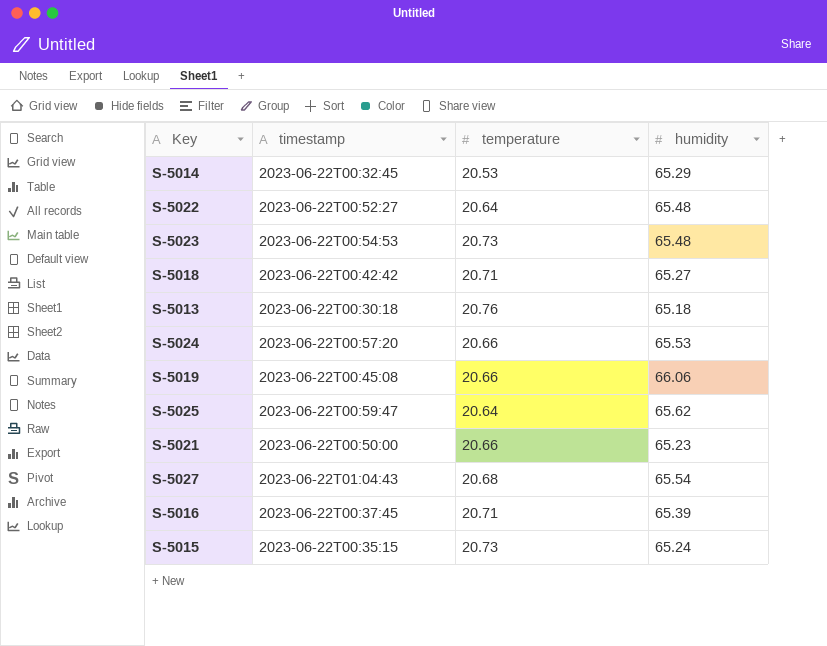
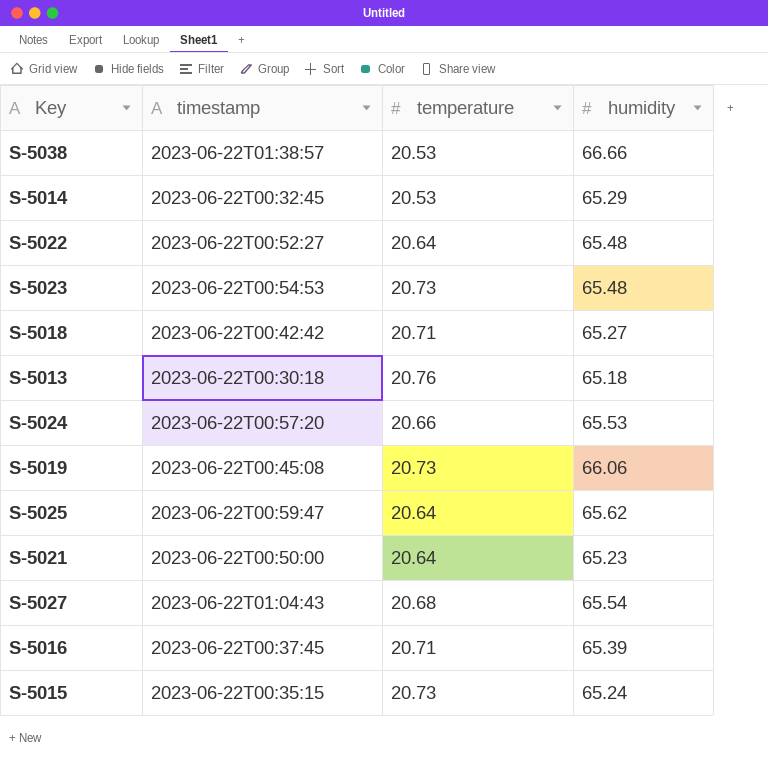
row S-5038: none -> 2023-06-22T01:38:57 | 20.53 | 66.66
S-5019 | temperature: 20.66 -> 20.73
S-5021 | temperature: 20.66 -> 20.64

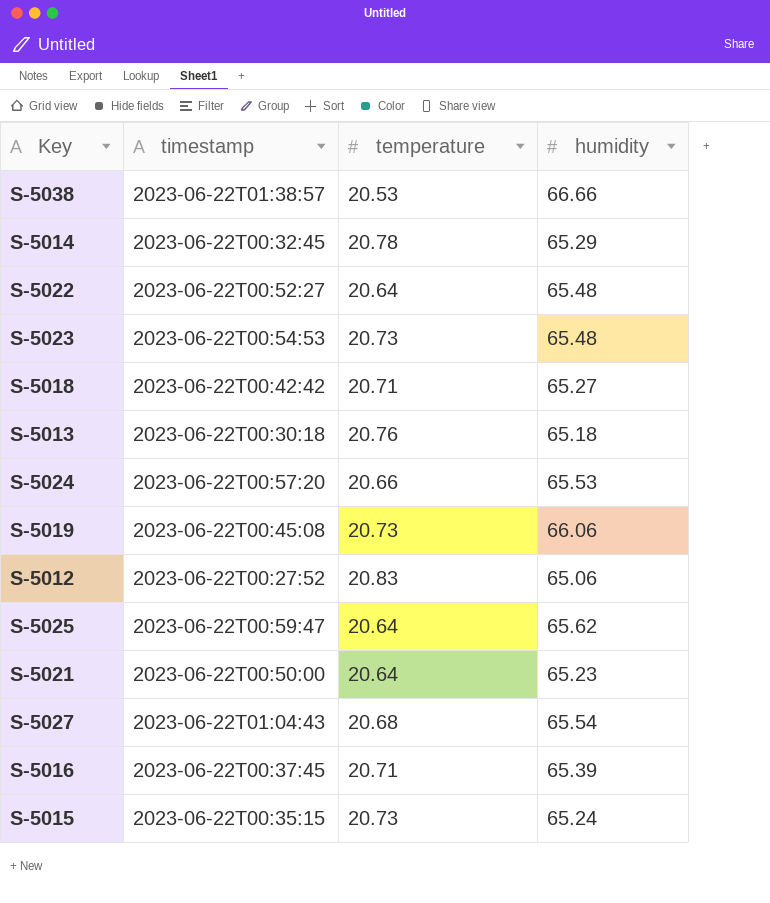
S-5014 | temperature: 20.53 -> 20.78
row S-5012: none -> 2023-06-22T00:27:52 | 20.83 | 65.06

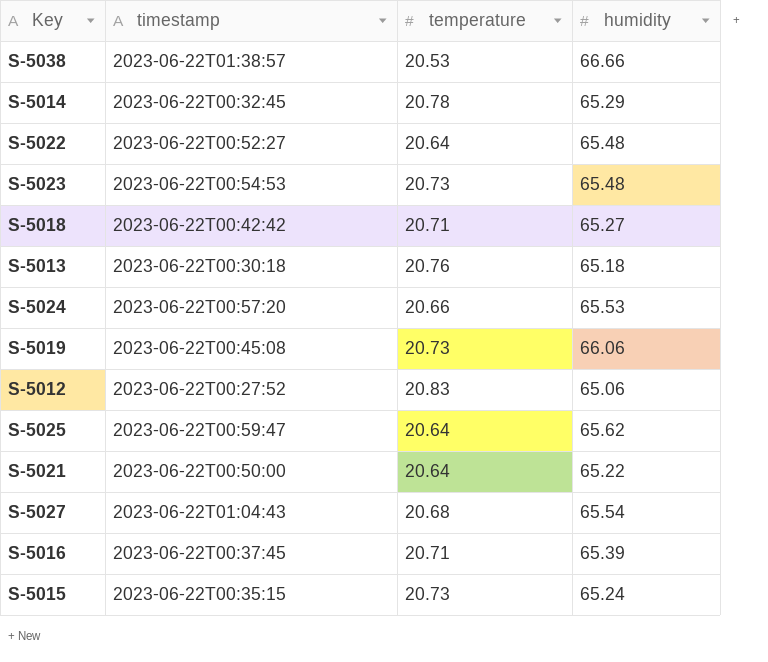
S-5021 | humidity: 65.23 -> 65.22

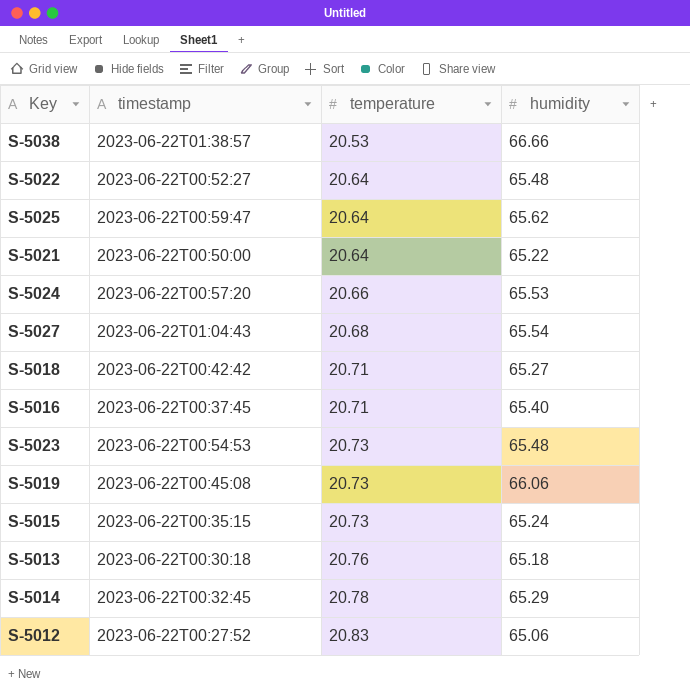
row order: none -> temperature ascending
S-5016 | humidity: 65.39 -> 65.40

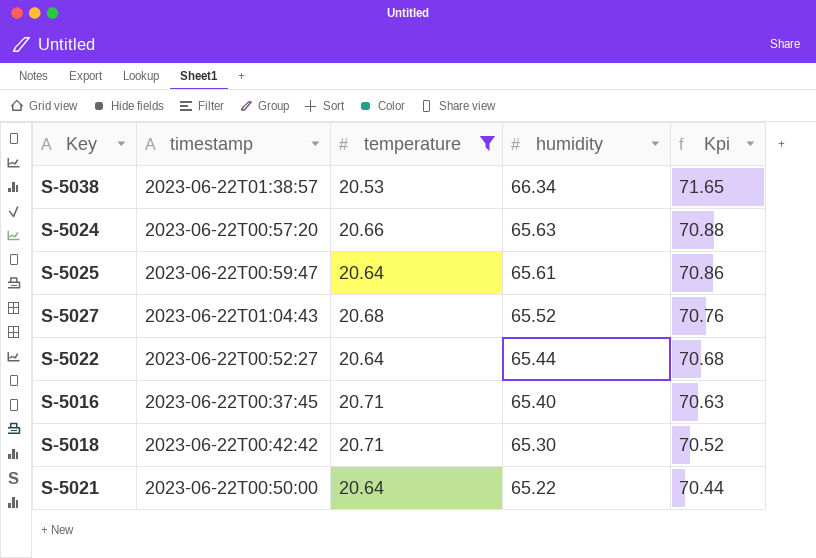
filter: none -> temperature <= 20.71
row order: temperature ascending -> humidity descending
column Kpi | formula: none -> [humidity] * 1.08
S-5038 | humidity: 66.66 -> 66.34
S-5024 | humidity: 65.53 -> 65.63
S-5025 | humidity: 65.62 -> 65.61
S-5027 | humidity: 65.54 -> 65.52
S-5022 | humidity: 65.48 -> 65.44
S-5018 | humidity: 65.27 -> 65.30

